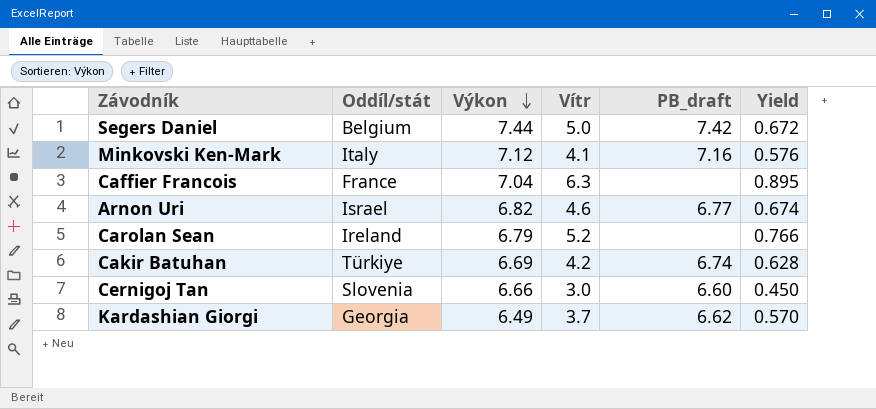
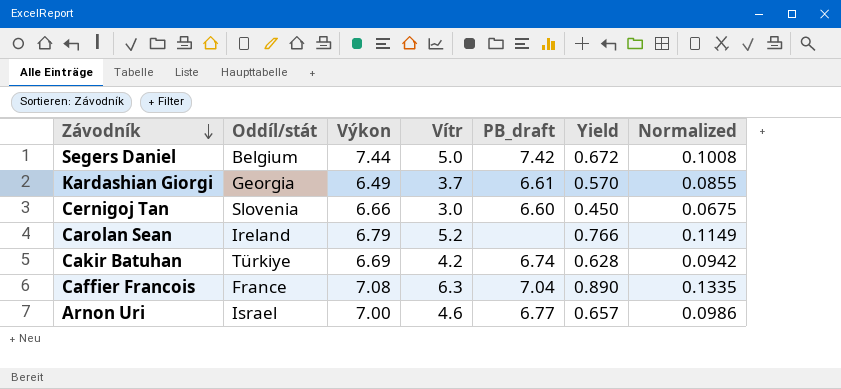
row order: Výkon descending -> Závodník descending
column Normalized | formula: none -> [Yield] * 0.15
row Minkovski Ken-Mark: Italy | 7.12 | 4.1 | 7.16 | 0.576 -> none
Kardashian Giorgi | PB_draft: 6.62 -> 6.61
Caffier Francois | Výkon: 7.04 -> 7.08
Caffier Francois | PB_draft: none -> 7.04
Caffier Francois | Yield: 0.895 -> 0.890
Arnon Uri | Výkon: 6.82 -> 7.00
Arnon Uri | Yield: 0.674 -> 0.657

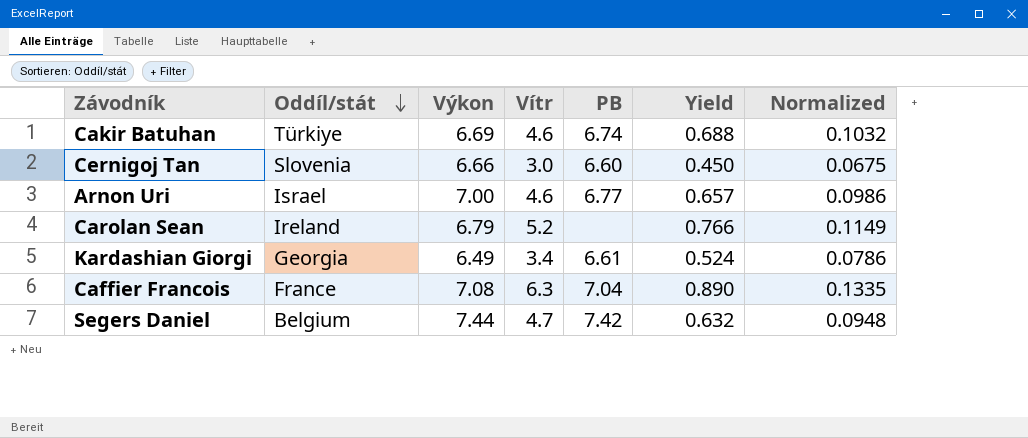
row order: Závodník descending -> Oddíl/stát descending
column name: PB_draft -> PB
Cakir Batuhan | Vítr: 4.2 -> 4.6
Cakir Batuhan | Yield: 0.628 -> 0.688
Cakir Batuhan | Normalized: 0.0942 -> 0.1032
Kardashian Giorgi | Vítr: 3.7 -> 3.4
Kardashian Giorgi | Yield: 0.570 -> 0.524
Kardashian Giorgi | Normalized: 0.0855 -> 0.0786
Segers Daniel | Vítr: 5.0 -> 4.7
Segers Daniel | Yield: 0.672 -> 0.632
Segers Daniel | Normalized: 0.1008 -> 0.0948

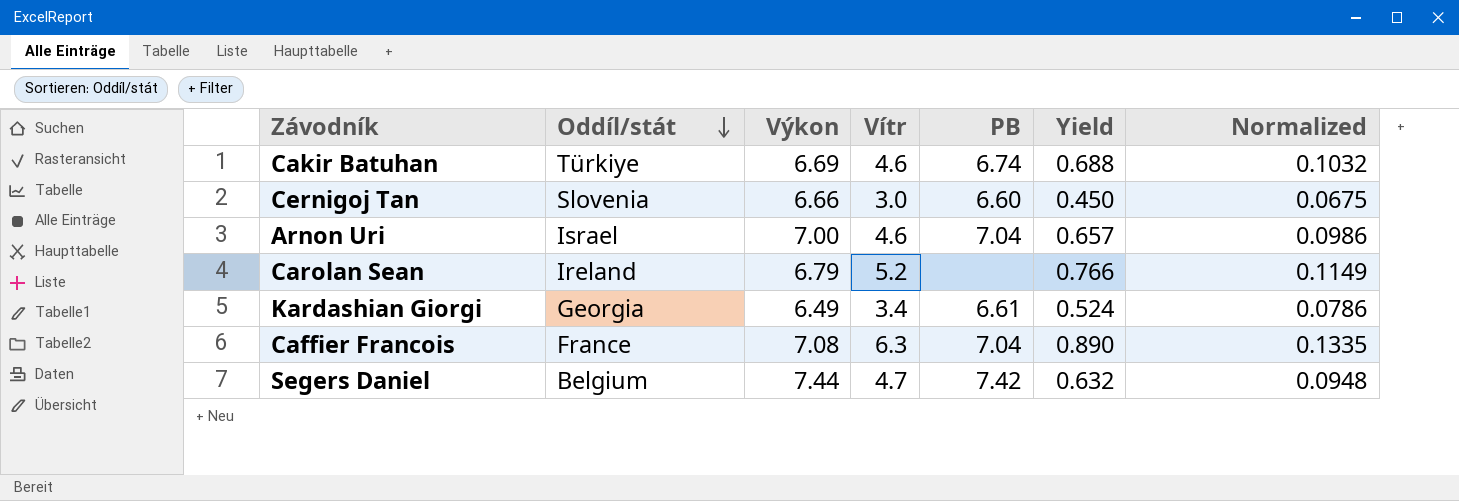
Arnon Uri | PB: 6.77 -> 7.04

